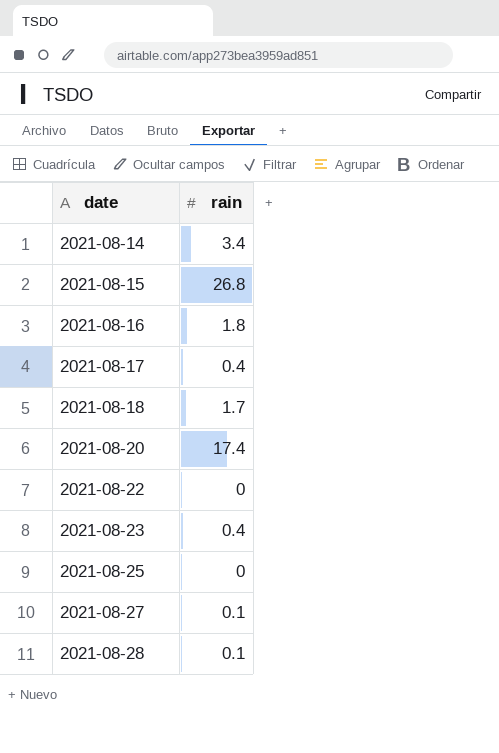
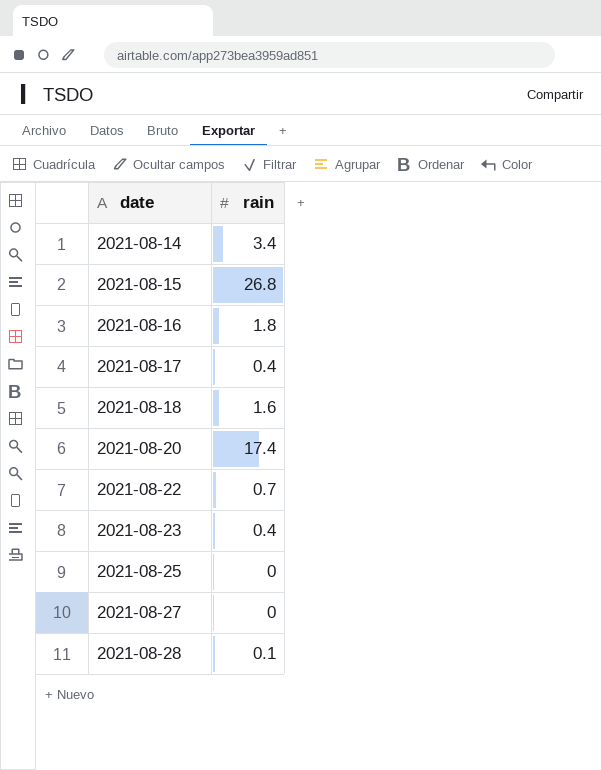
2021-08-18 | rain: 1.7 -> 1.6
2021-08-22 | rain: 0 -> 0.7
2021-08-27 | rain: 0.1 -> 0

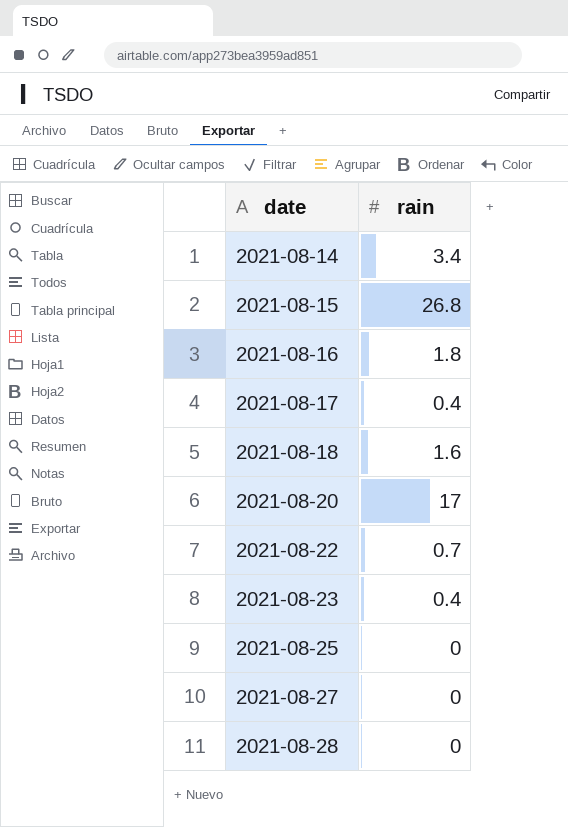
2021-08-20 | rain: 17.4 -> 17
2021-08-28 | rain: 0.1 -> 0

